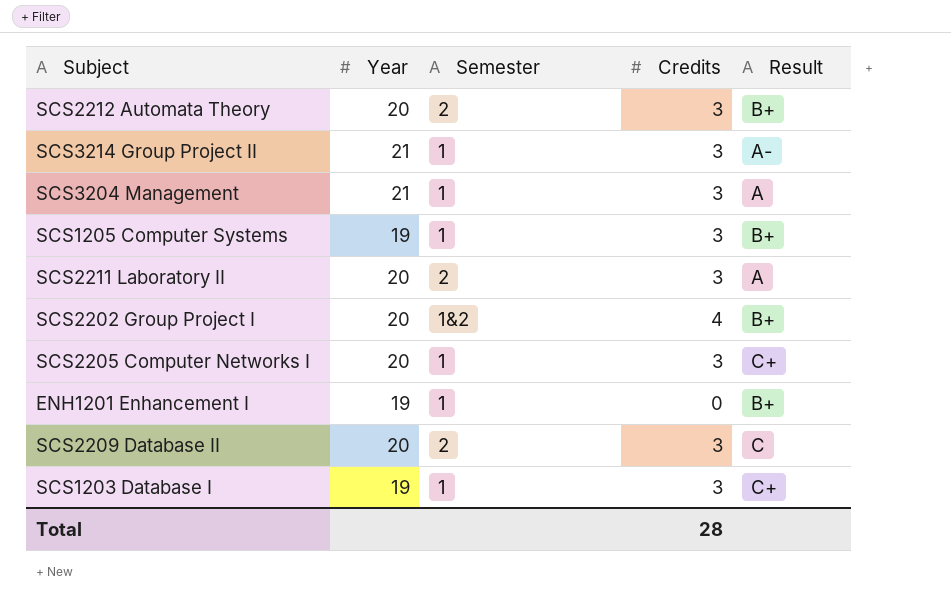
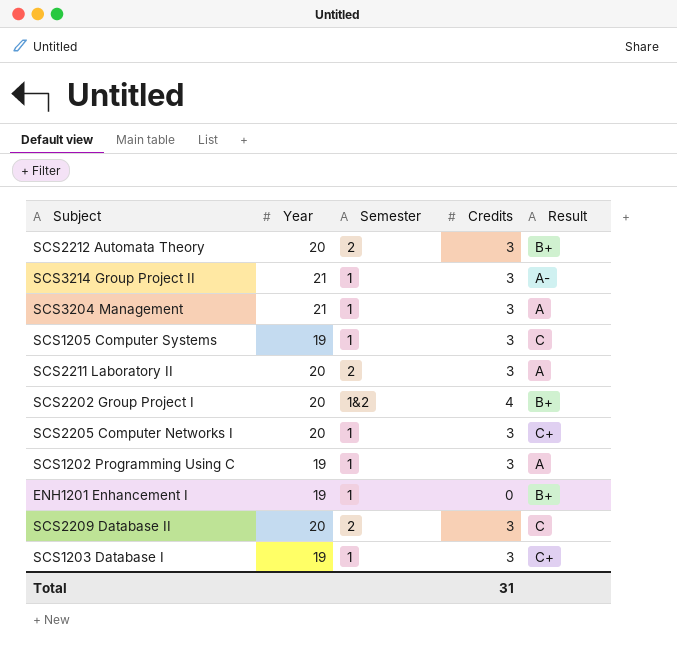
SCS1205 Computer Systems | Result: B+ -> C
row SCS1202 Programming Using C: none -> 19 | 1 | 3 | A
Total | Credits: 28 -> 31

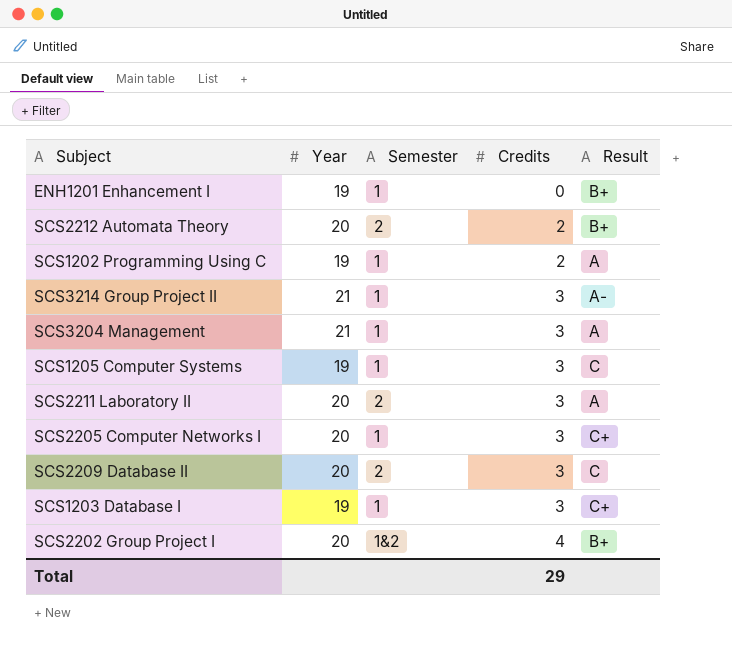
row order: none -> Credits ascending
SCS2212 Automata Theory | Credits: 3 -> 2
SCS1202 Programming Using C | Credits: 3 -> 2
Total | Credits: 31 -> 29

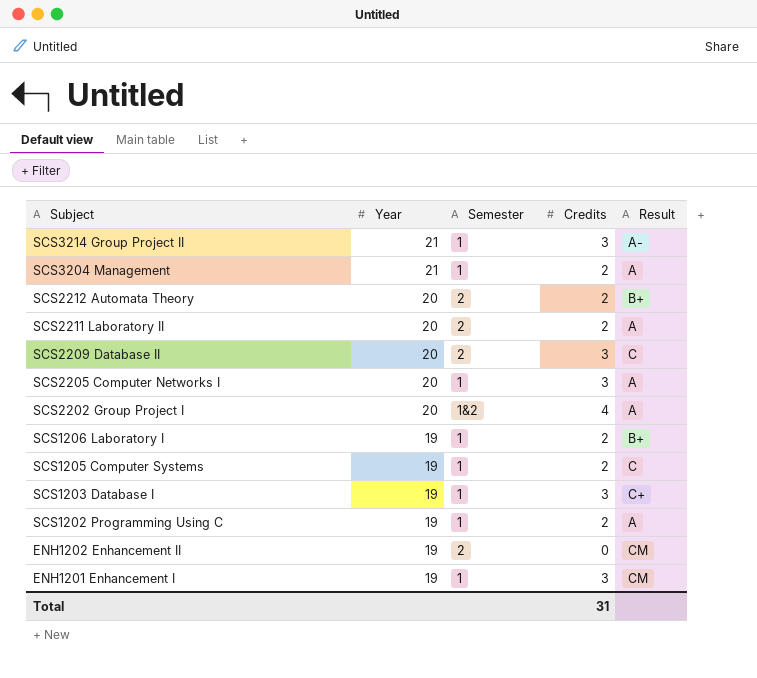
row order: Credits ascending -> Subject descending
SCS3204 Management | Credits: 3 -> 2
SCS2211 Laboratory II | Credits: 3 -> 2
SCS2205 Computer Networks I | Result: C+ -> A
SCS2202 Group Project I | Result: B+ -> A
row SCS1206 Laboratory I: none -> 19 | 1 | 2 | B+
SCS1205 Computer Systems | Credits: 3 -> 2
row ENH1202 Enhancement II: none -> 19 | 2 | 0 | CM
ENH1201 Enhancement I | Credits: 0 -> 3
ENH1201 Enhancement I | Result: B+ -> CM
Total | Credits: 29 -> 31

